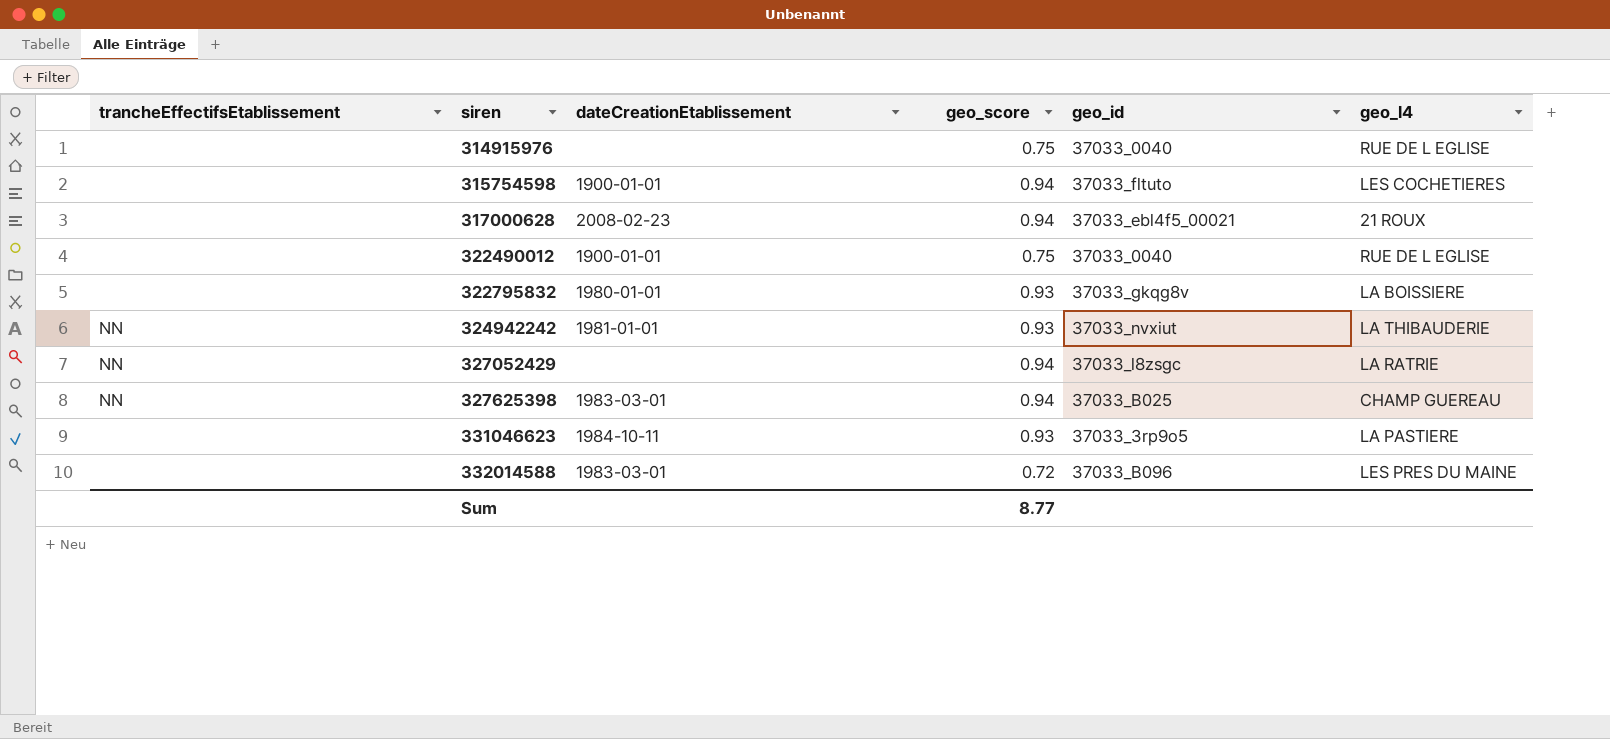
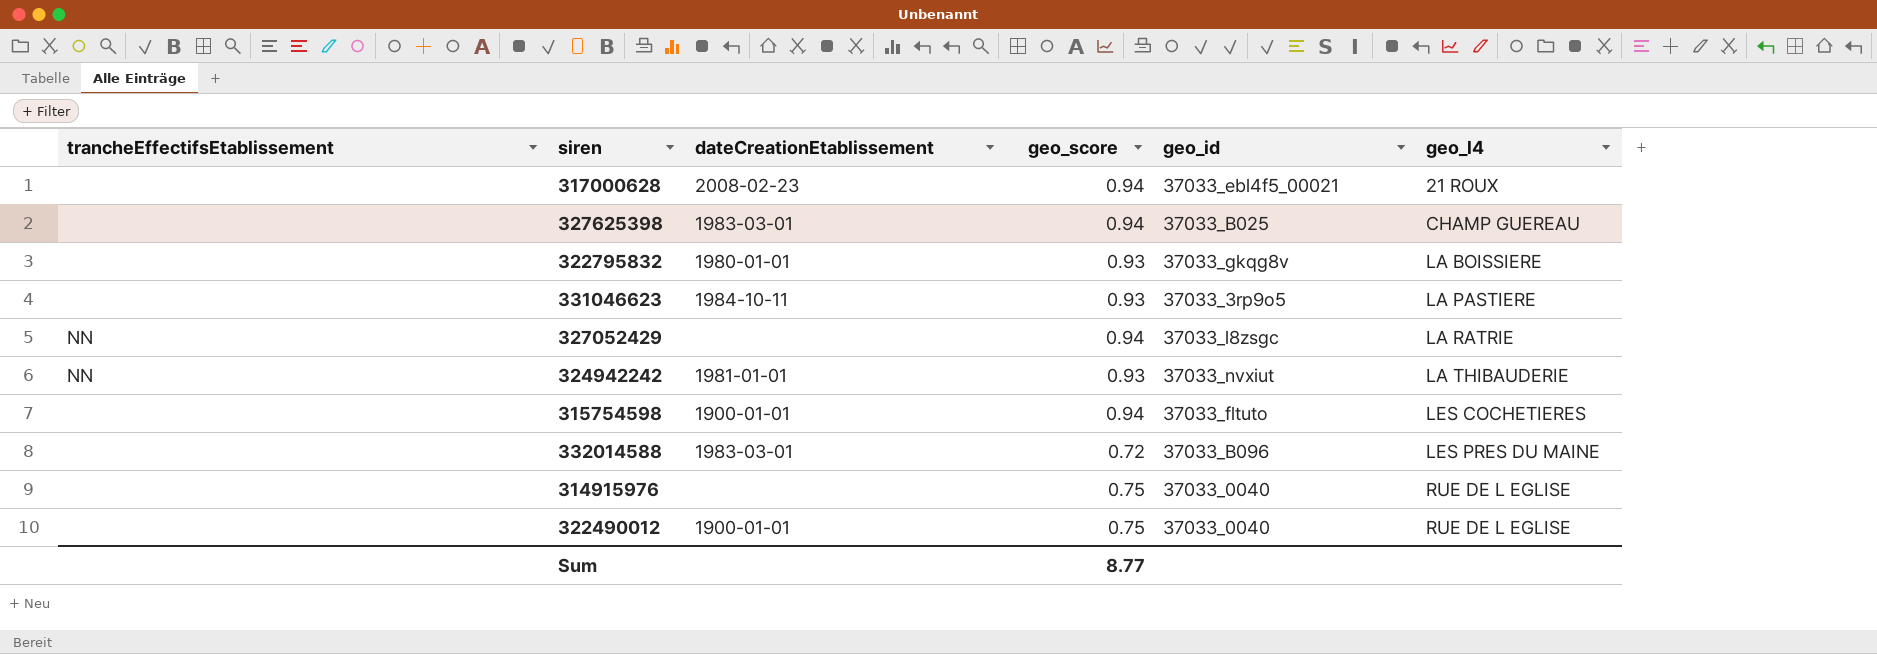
row order: siren ascending -> geo_l4 ascending
327625398 | trancheEffectifsEtablissement: NN -> none

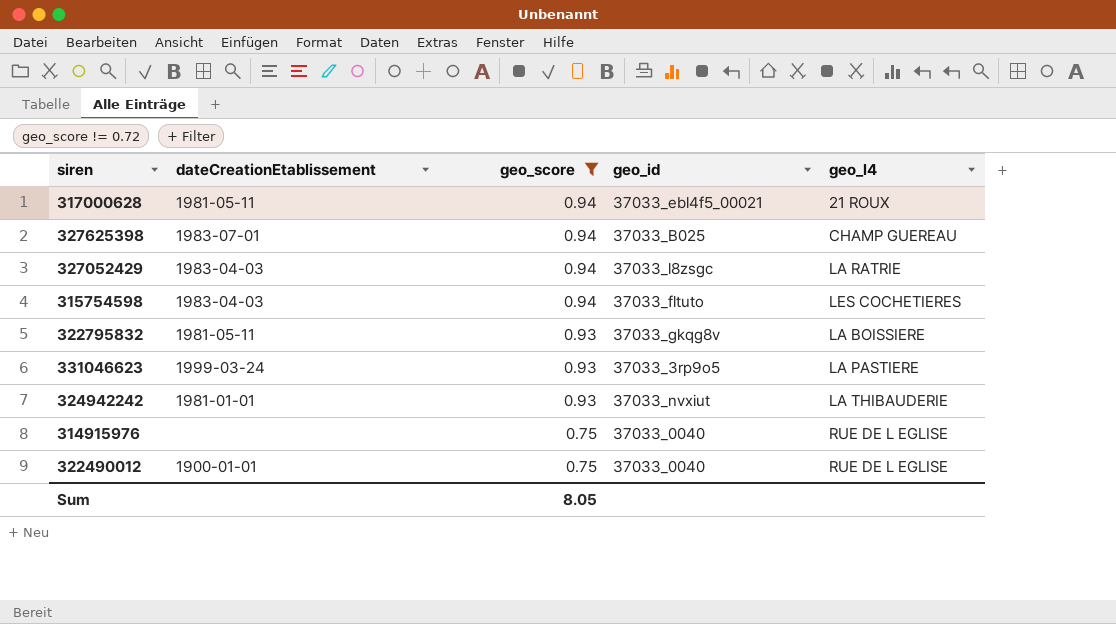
filter: none -> geo_score != 0.72
row order: geo_l4 ascending -> geo_score descending
column trancheEffectifsEtablissement | position: 1 -> none
317000628 | dateCreationEtablissement: 2008-02-23 -> 1981-05-11
327625398 | dateCreationEtablissement: 1983-03-01 -> 1983-07-01
327052429 | dateCreationEtablissement: none -> 1983-04-03
315754598 | dateCreationEtablissement: 1900-01-01 -> 1983-04-03
322795832 | dateCreationEtablissement: 1980-01-01 -> 1981-05-11
331046623 | dateCreationEtablissement: 1984-10-11 -> 1999-03-24
Sum | geo_score: 8.77 -> 8.05

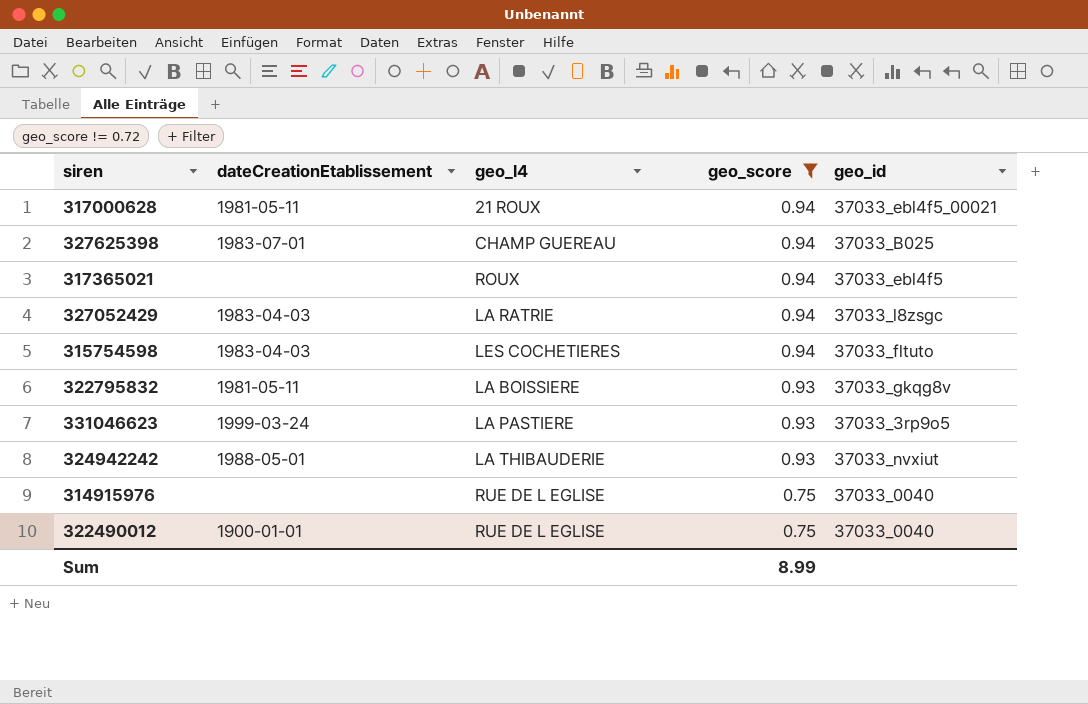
column geo_l4 | position: 5 -> 3
row 317365021: none -> none | ROUX | 0.94 | 37033_ebl4f5
324942242 | dateCreationEtablissement: 1981-01-01 -> 1988-05-01
Sum | geo_score: 8.05 -> 8.99

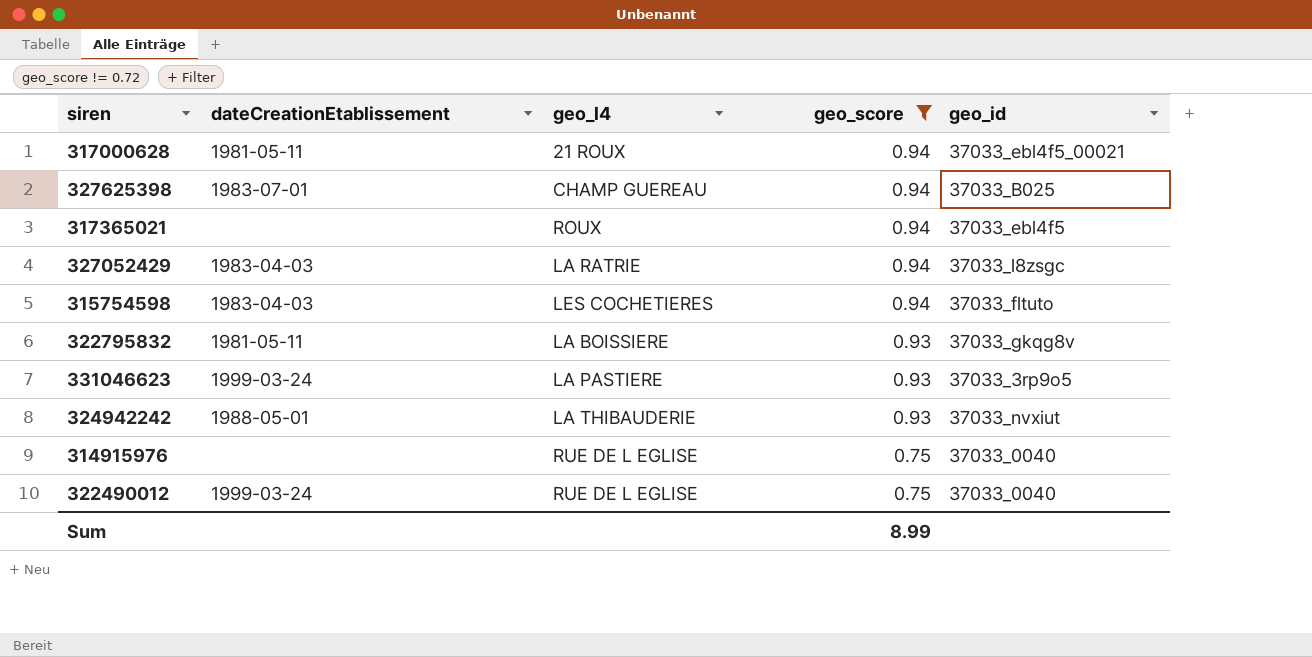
322490012 | dateCreationEtablissement: 1900-01-01 -> 1999-03-24

